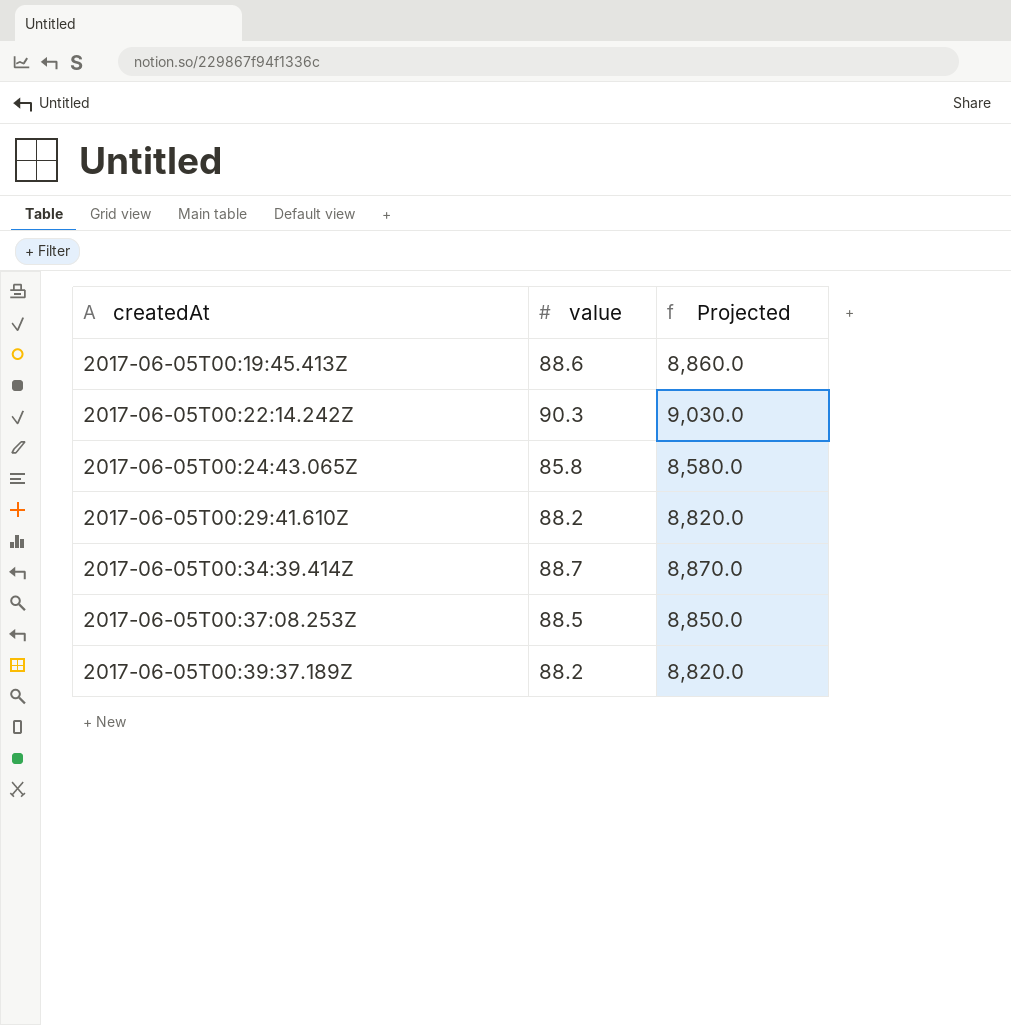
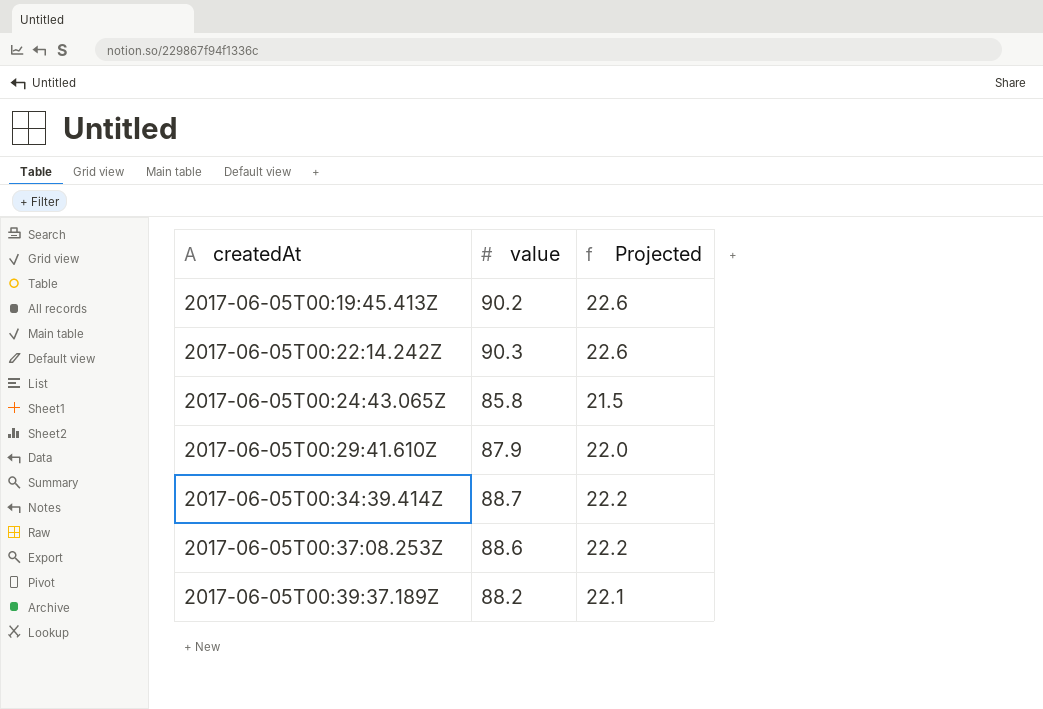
column Projected | formula: [value] * 100 -> [value] * 0.25
2017-06-05T00:19:45.413Z | value: 88.6 -> 90.2
2017-06-05T00:29:41.610Z | value: 88.2 -> 87.9
2017-06-05T00:37:08.253Z | value: 88.5 -> 88.6

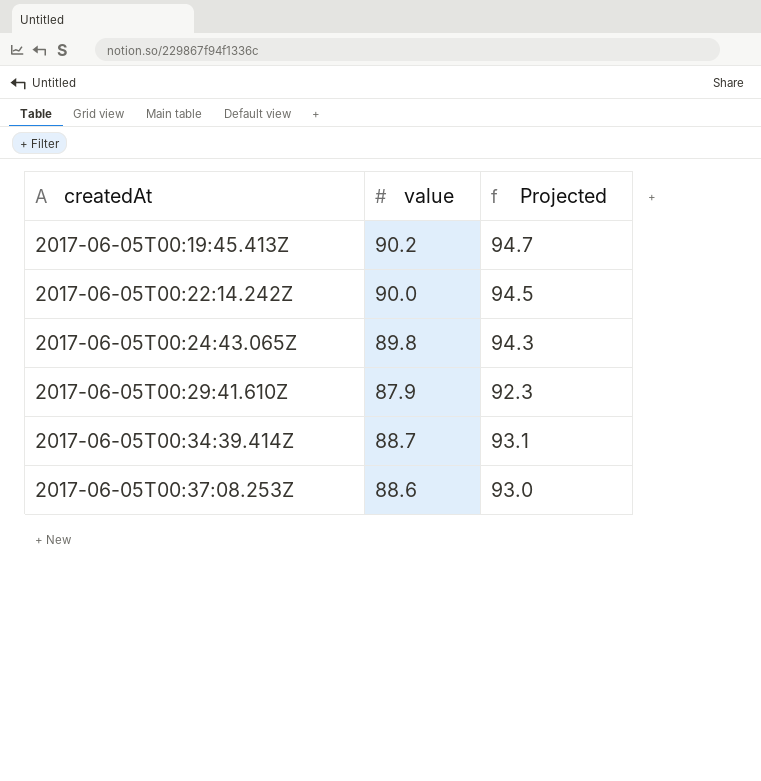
column Projected | formula: [value] * 0.25 -> [value] * 1.05
row 2017-06-05T00:39:37.189Z: 88.2 | 22.1 -> none
2017-06-05T00:22:14.242Z | value: 90.3 -> 90.0
2017-06-05T00:24:43.065Z | value: 85.8 -> 89.8

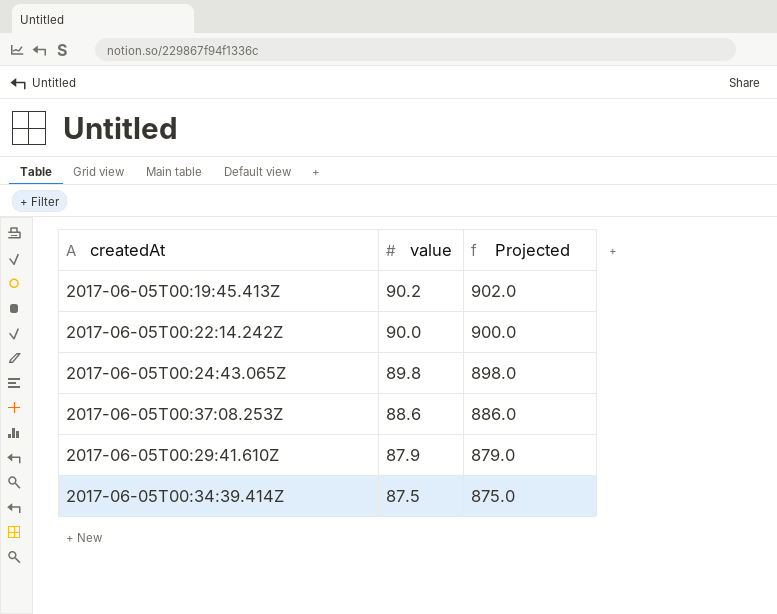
row order: createdAt ascending -> value descending
column Projected | formula: [value] * 1.05 -> [value] * 10
2017-06-05T00:34:39.414Z | value: 88.7 -> 87.5

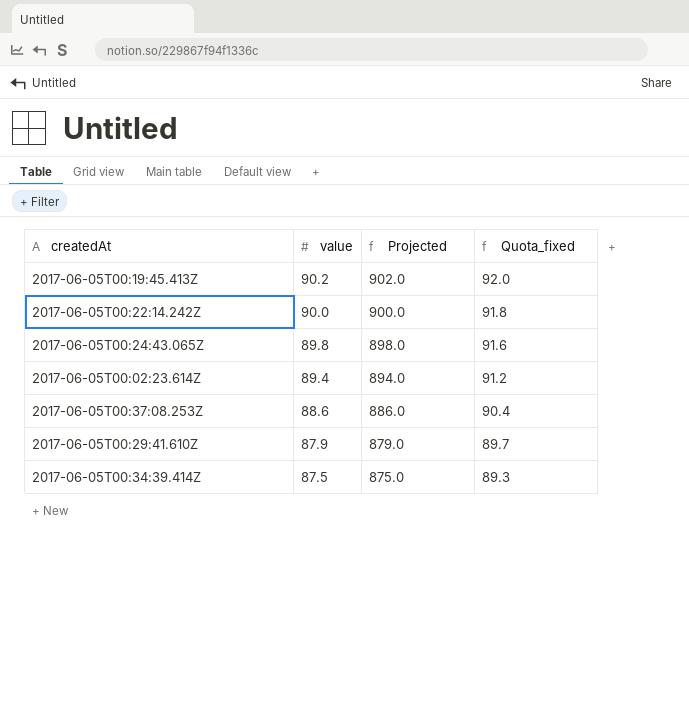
column Quota_fixed | formula: none -> [value] * 1.02
row 2017-06-05T00:02:23.614Z: none -> 89.4 | 894.0 | 91.2

